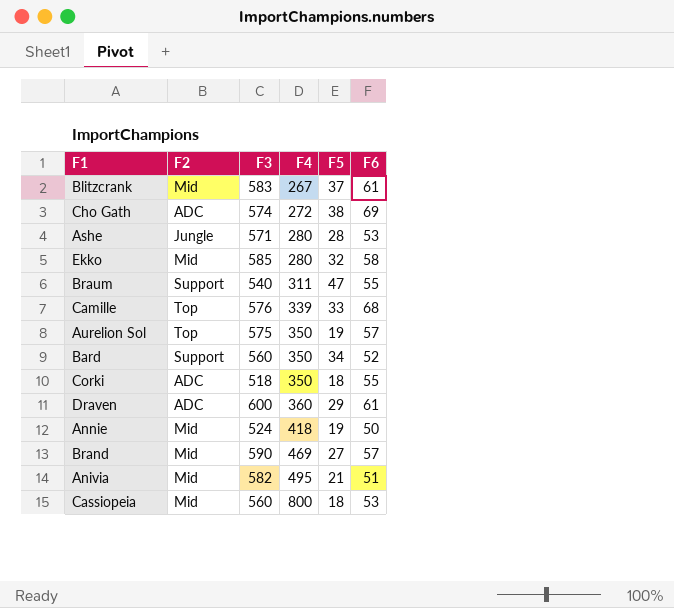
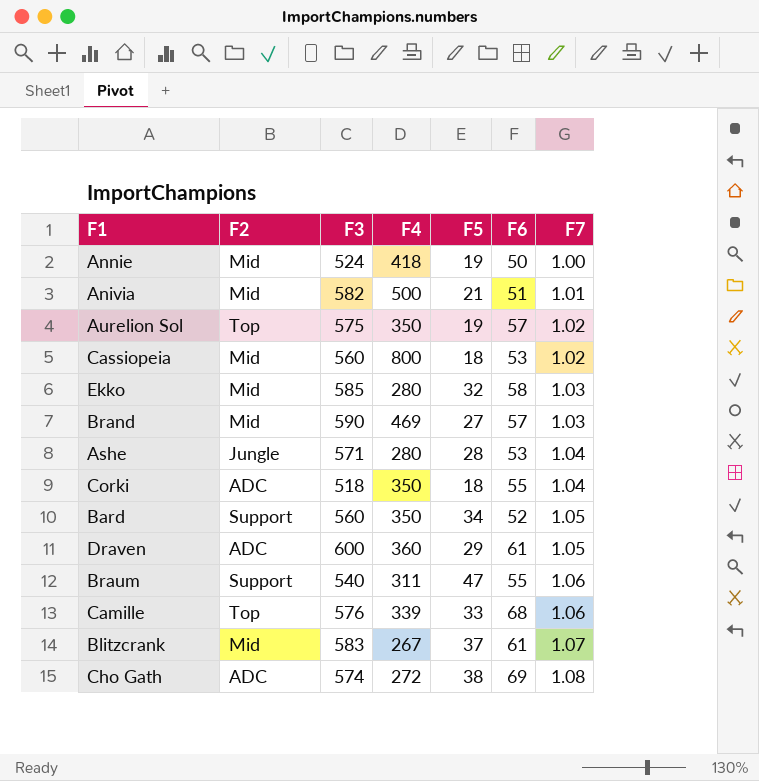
row order: F4 ascending -> F7 ascending
column F7 | position: none -> 7
Anivia | F4: 495 -> 500

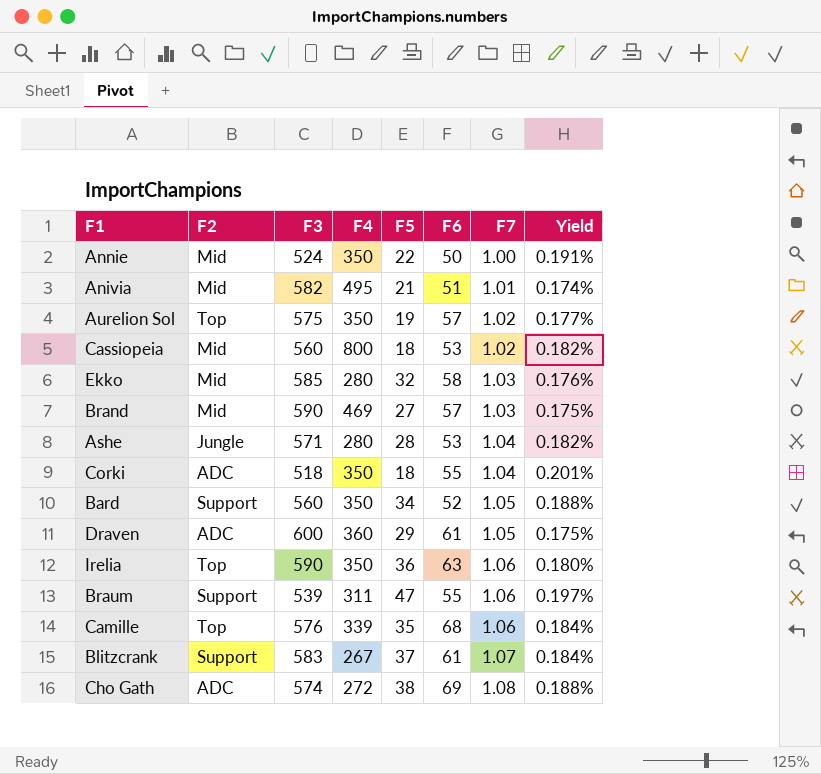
column Yield | formula: none -> [F7] / [F3]
Annie | F4: 418 -> 350
Annie | F5: 19 -> 22
Anivia | F4: 500 -> 495
row Irelia: none -> Top | 590 | 350 | 36 | 63 | 1.06 | 0.180%
Braum | F3: 540 -> 539
Camille | F5: 33 -> 35
Blitzcrank | F2: Mid -> Support

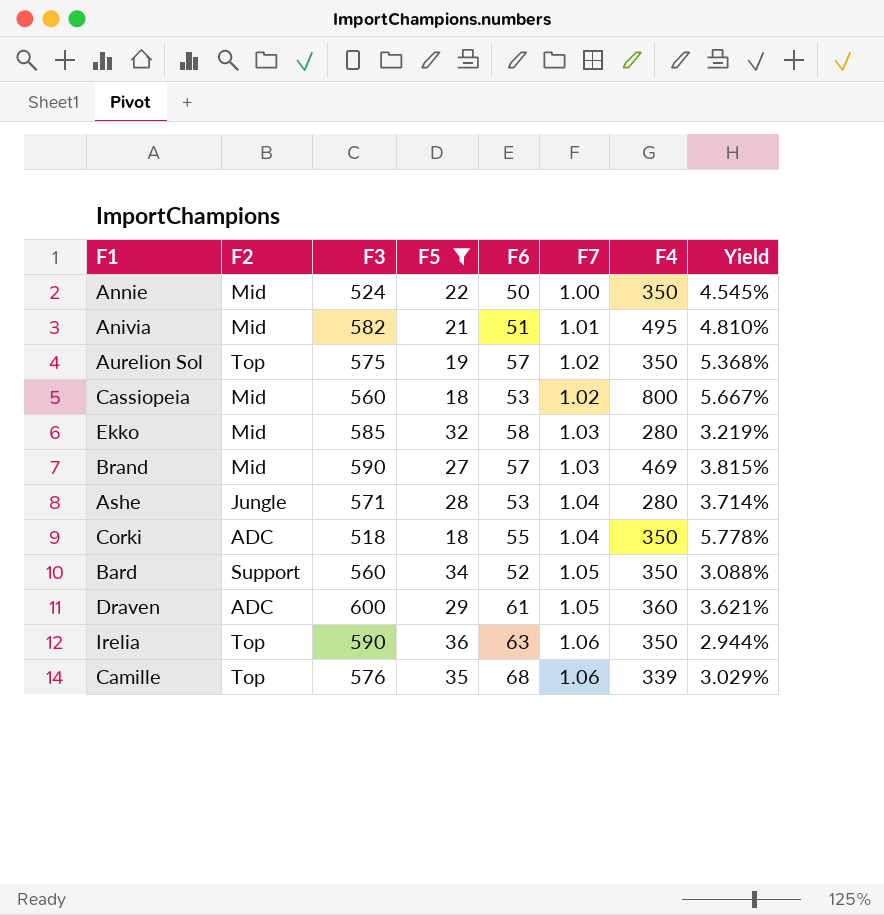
filter: none -> F5 <= 36
column F4 | position: 4 -> 7
column Yield | formula: [F7] / [F3] -> [F7] / [F5]

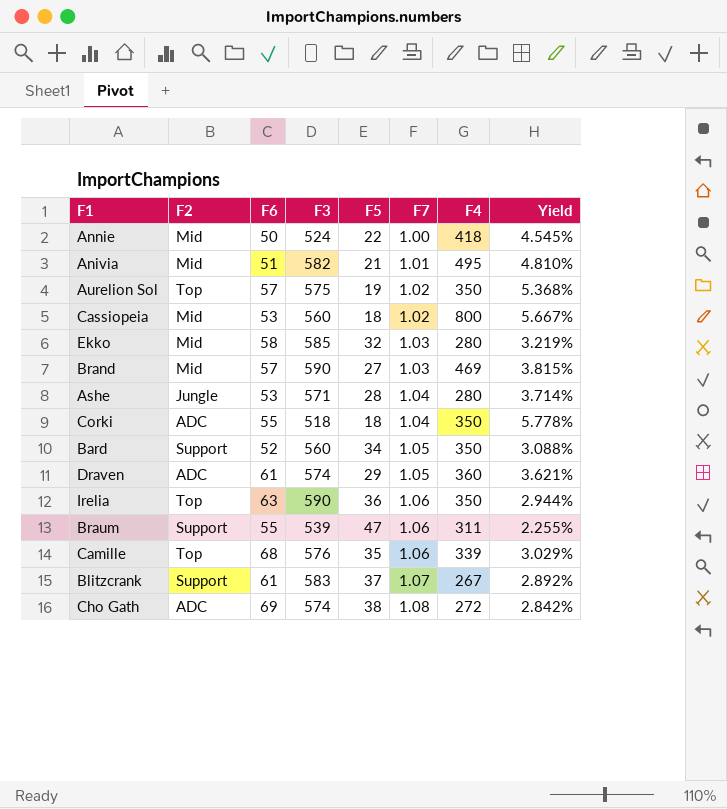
filter: F5 <= 36 -> none
column F6 | position: 5 -> 3
Annie | F4: 350 -> 418
Draven | F3: 600 -> 574

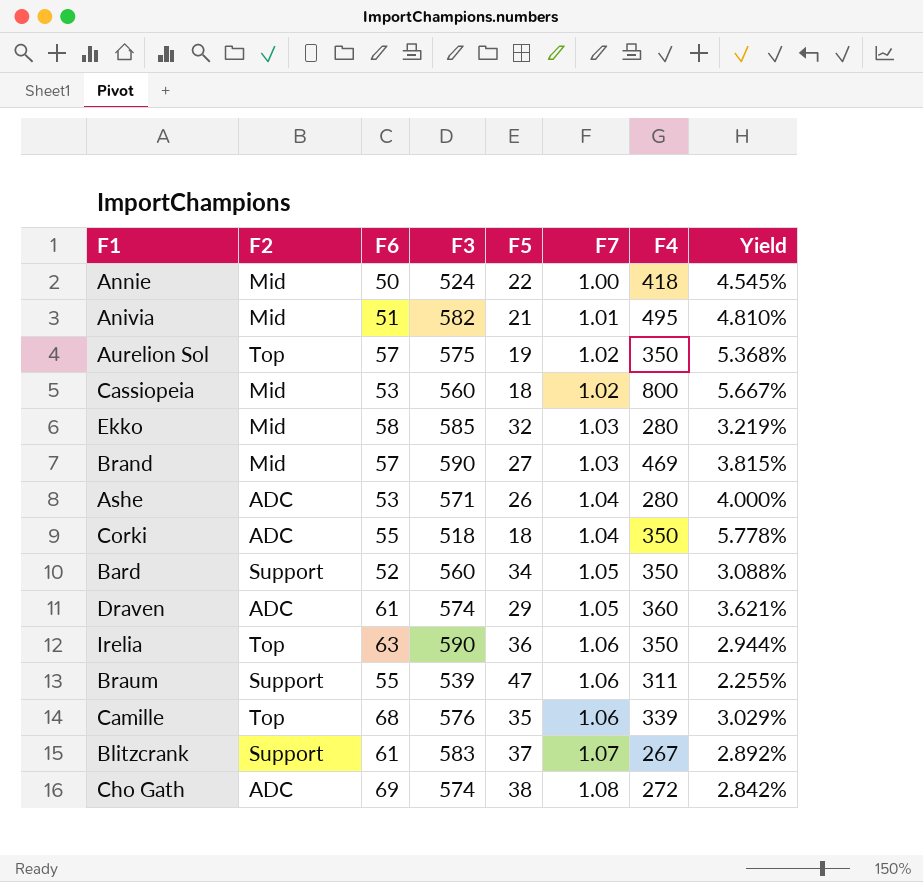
Ashe | F2: Jungle -> ADC
Ashe | F5: 28 -> 26
Ashe | Yield: 3.714% -> 4.000%

